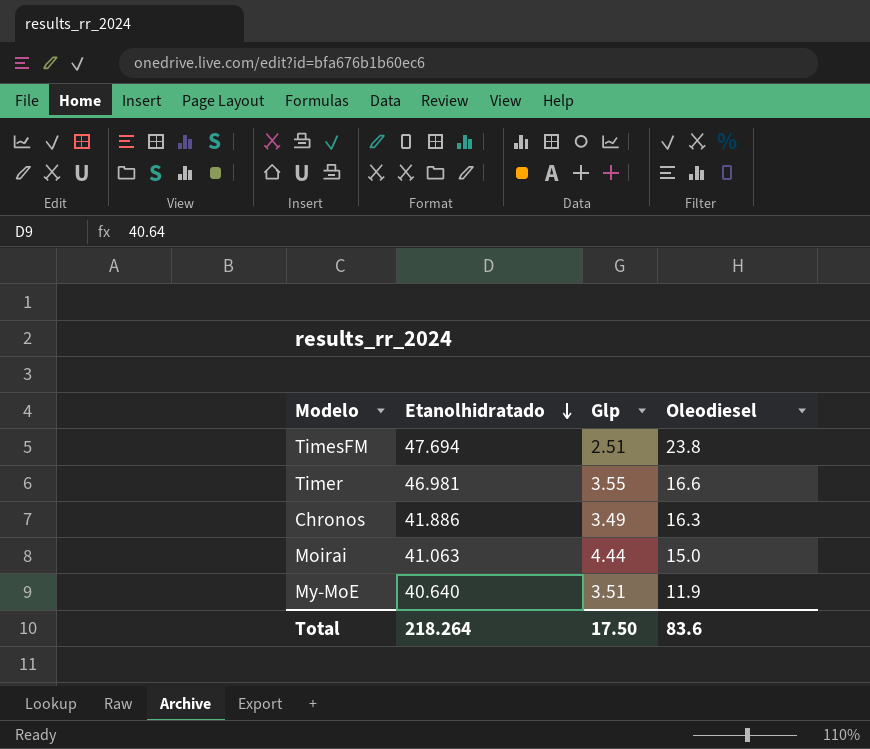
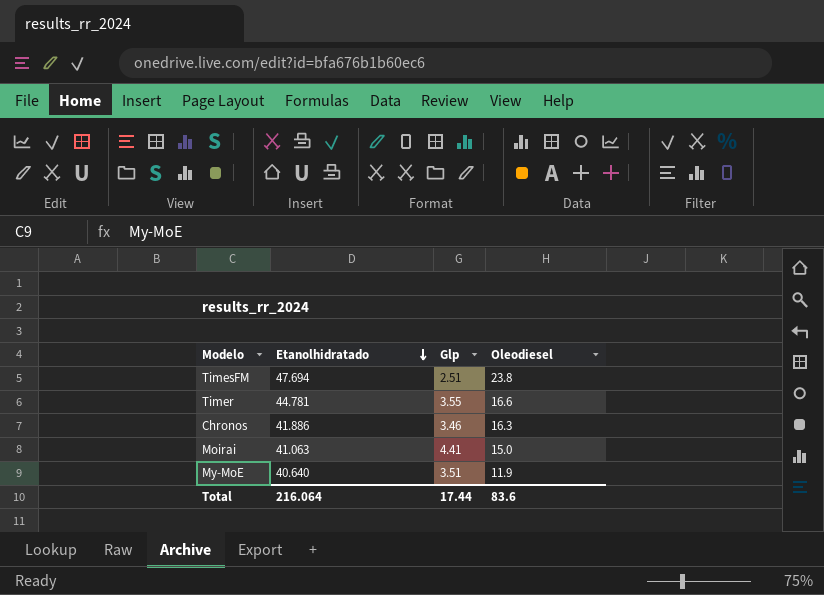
Timer | Etanolhidratado: 46.981 -> 44.781
Chronos | Glp: 3.49 -> 3.46
Moirai | Glp: 4.44 -> 4.41
Total | Etanolhidratado: 218.264 -> 216.064
Total | Glp: 17.50 -> 17.44

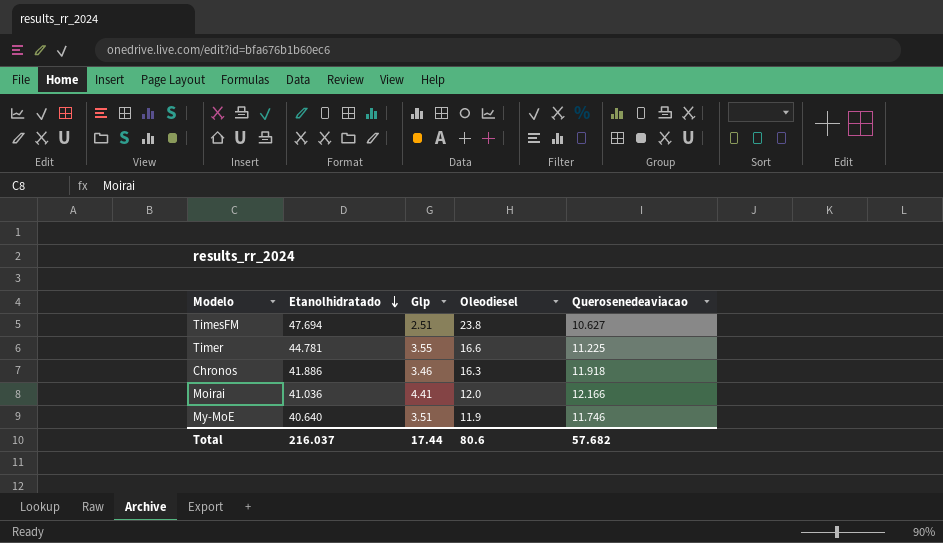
column Querosenedeaviacao | position: none -> 5
Moirai | Etanolhidratado: 41.063 -> 41.036
Moirai | Oleodiesel: 15.0 -> 12.0
Total | Etanolhidratado: 216.064 -> 216.037
Total | Oleodiesel: 83.6 -> 80.6

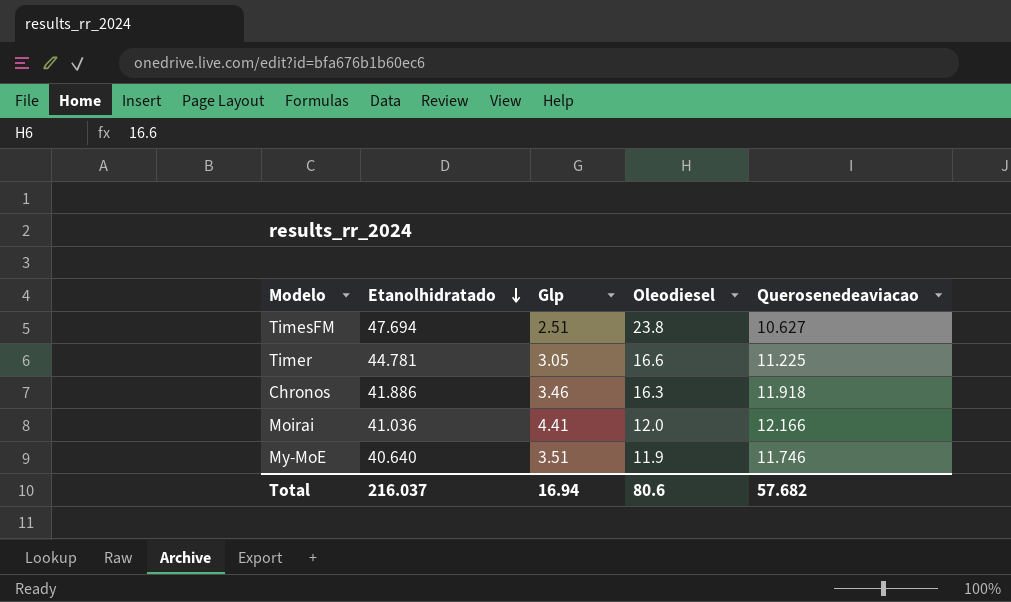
Timer | Glp: 3.55 -> 3.05
Total | Glp: 17.44 -> 16.94

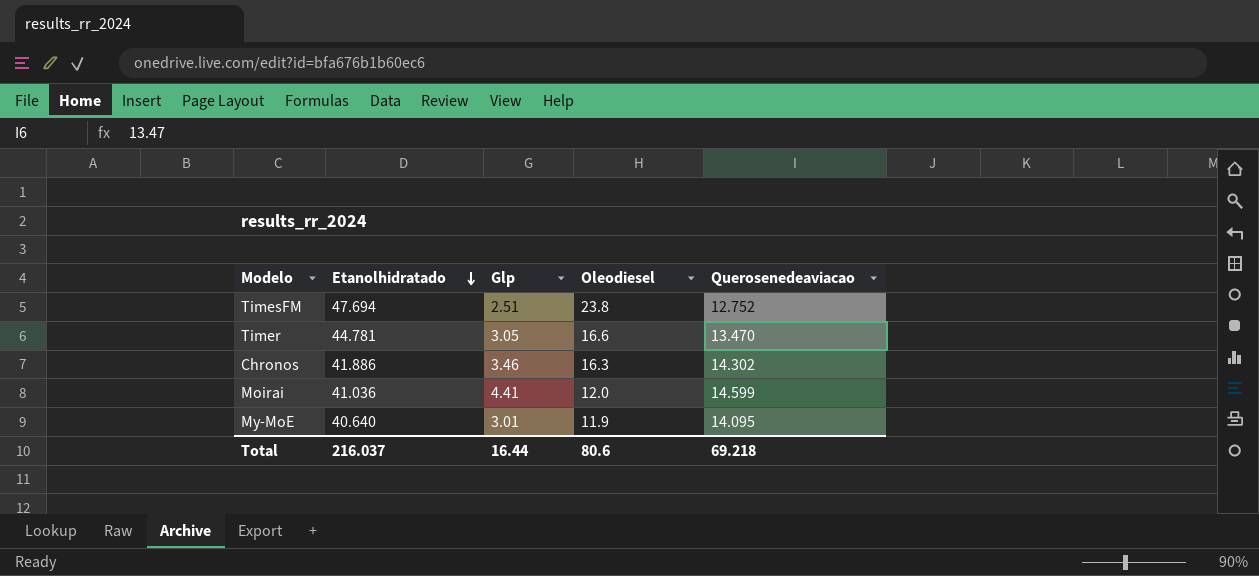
TimesFM | Querosenedeaviacao: 10.627 -> 12.752
Timer | Querosenedeaviacao: 11.225 -> 13.470
Chronos | Querosenedeaviacao: 11.918 -> 14.302
Moirai | Querosenedeaviacao: 12.166 -> 14.599
My-MoE | Glp: 3.51 -> 3.01
My-MoE | Querosenedeaviacao: 11.746 -> 14.095
Total | Glp: 16.94 -> 16.44
Total | Querosenedeaviacao: 57.682 -> 69.218

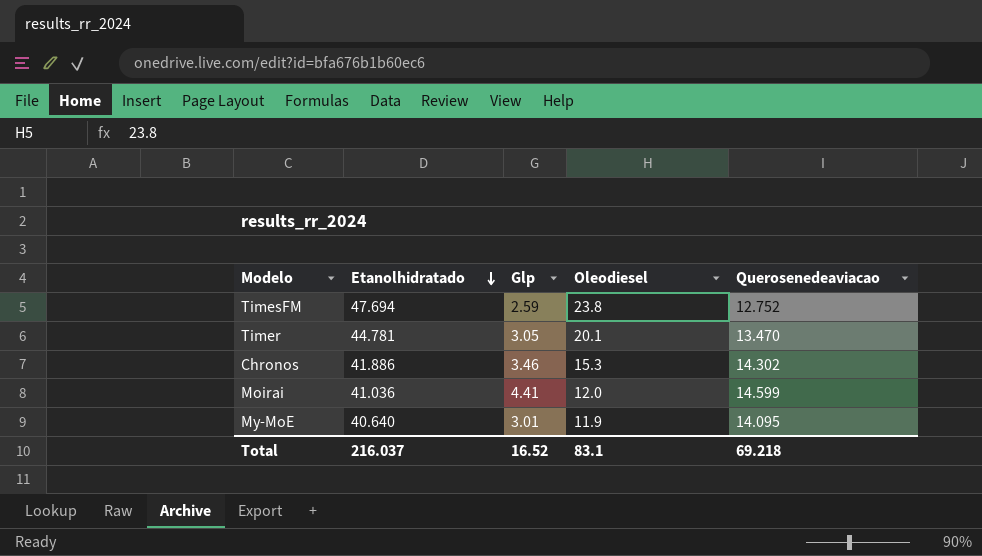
TimesFM | Glp: 2.51 -> 2.59
Timer | Oleodiesel: 16.6 -> 20.1
Chronos | Oleodiesel: 16.3 -> 15.3
Total | Glp: 16.44 -> 16.52
Total | Oleodiesel: 80.6 -> 83.1

